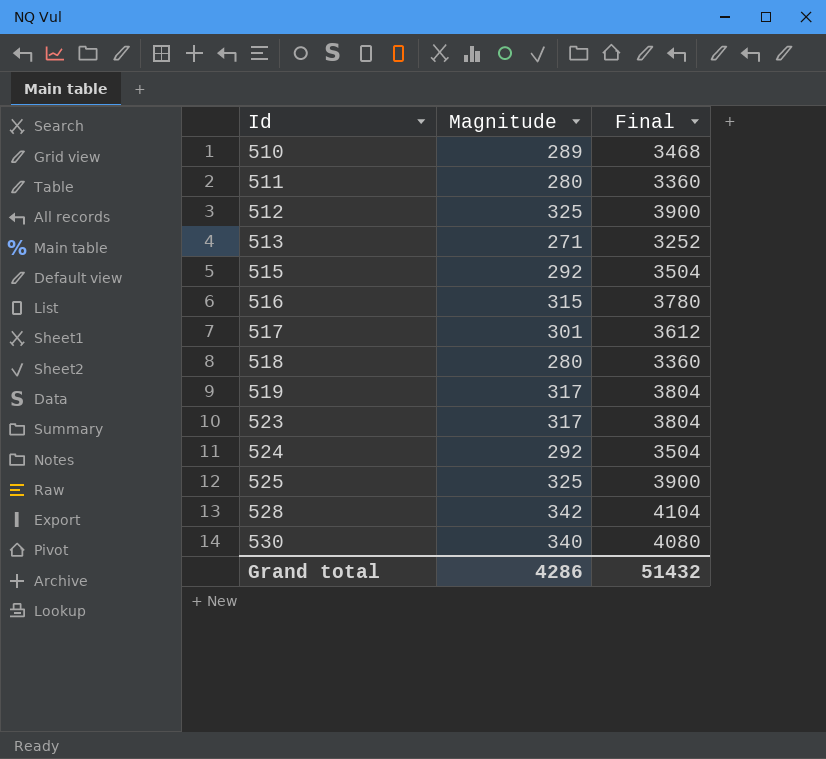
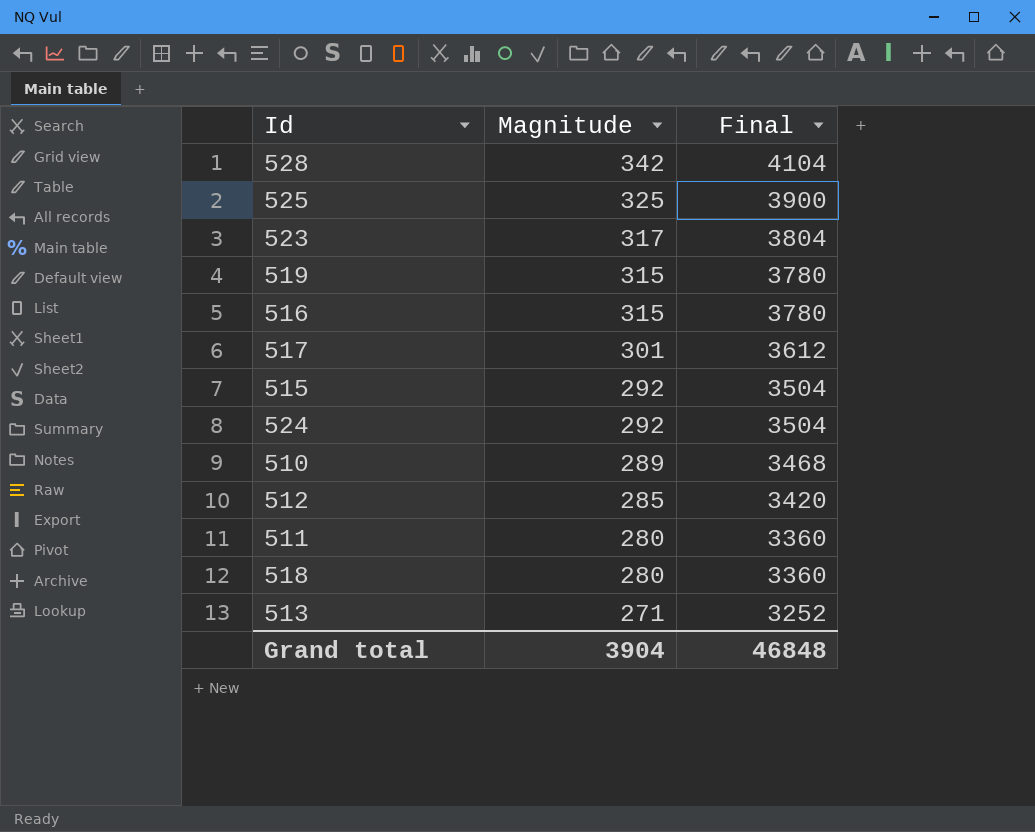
row order: Id ascending -> Magnitude descending
row 530: 340 | 4080 -> none
519 | Magnitude: 317 -> 315
519 | Final: 3804 -> 3780
512 | Magnitude: 325 -> 285
512 | Final: 3900 -> 3420
Grand total | Magnitude: 4286 -> 3904
Grand total | Final: 51432 -> 46848

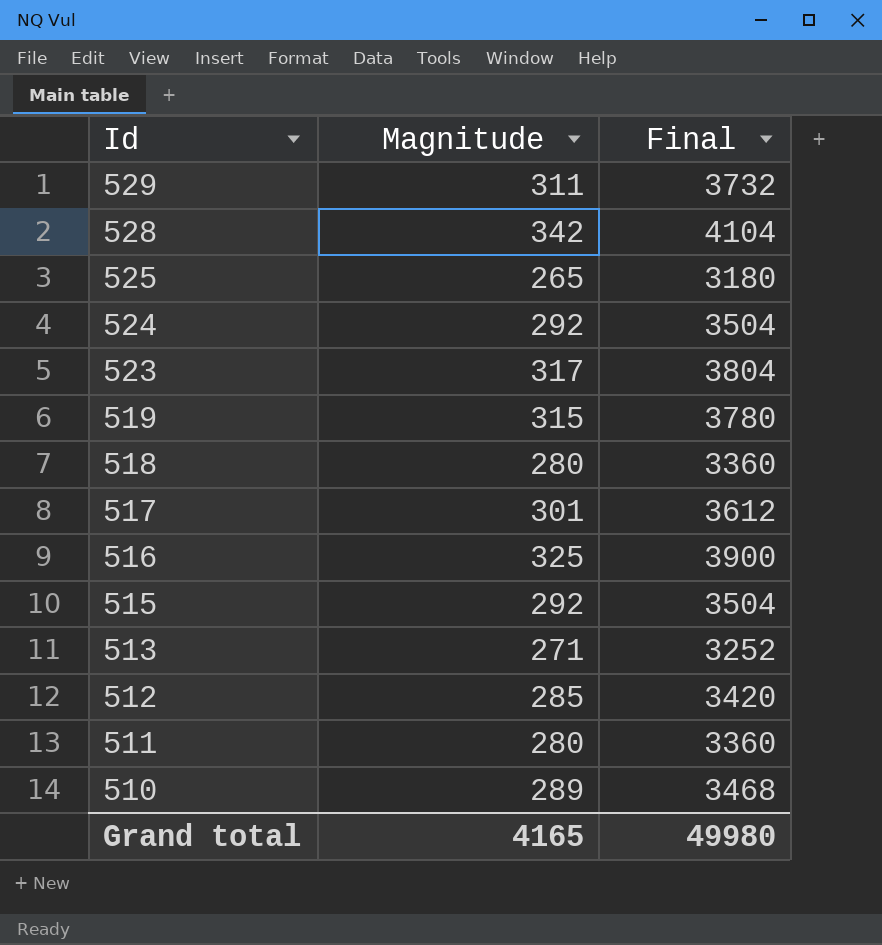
row order: Magnitude descending -> Id descending
row 529: none -> 311 | 3732
525 | Magnitude: 325 -> 265
525 | Final: 3900 -> 3180
516 | Magnitude: 315 -> 325
516 | Final: 3780 -> 3900
Grand total | Magnitude: 3904 -> 4165
Grand total | Final: 46848 -> 49980

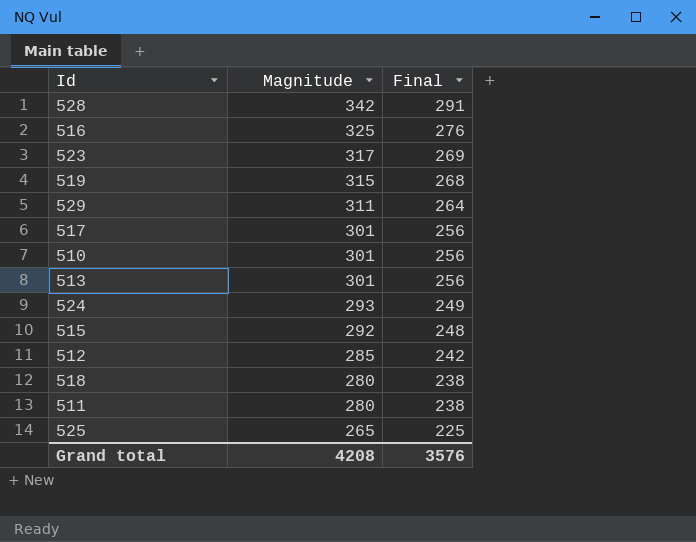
row order: Id descending -> Magnitude descending
column Final | formula: [Magnitude] * 12 -> [Magnitude] * 0.85
510 | Magnitude: 289 -> 301
513 | Magnitude: 271 -> 301
524 | Magnitude: 292 -> 293
Grand total | Magnitude: 4165 -> 4208
Grand total | Final: 49980 -> 3576

